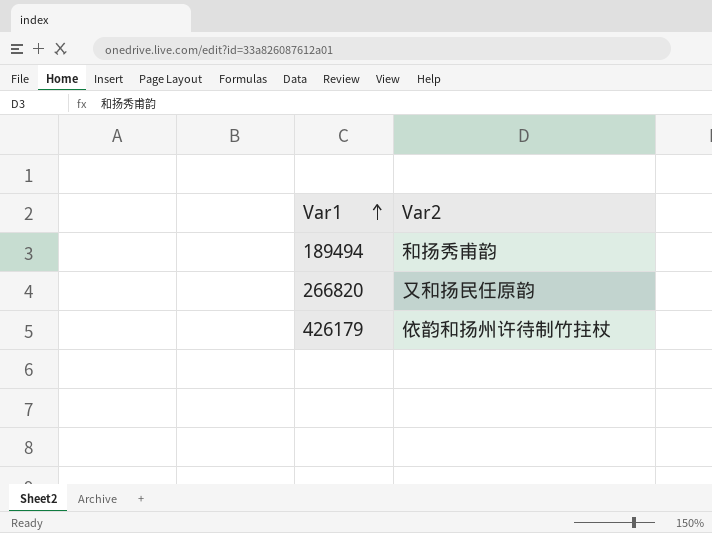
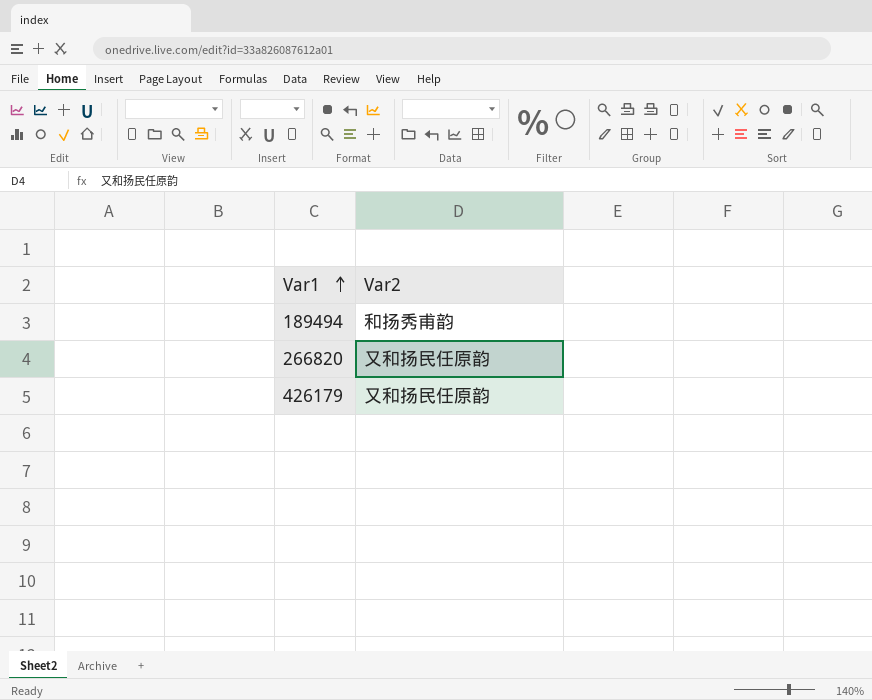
426179 | Var2: 依韵和扬州许待制竹拄杖 -> 又和扬民任原韵

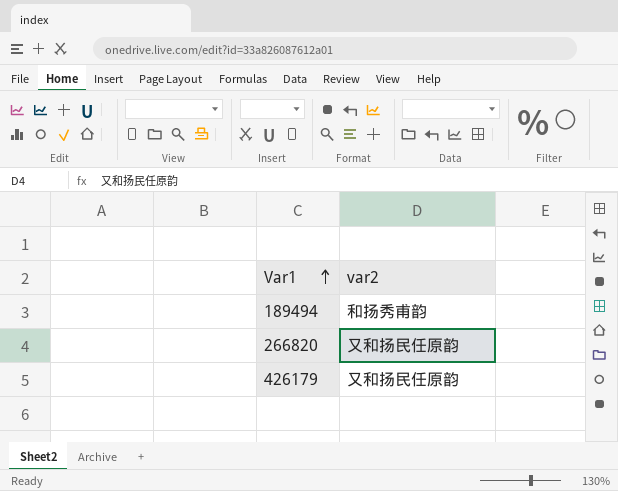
column name: Var2 -> var2

